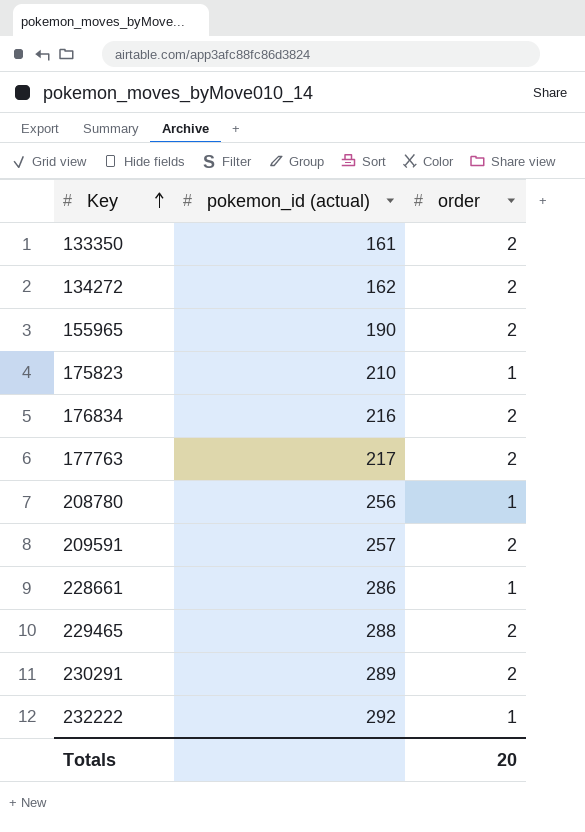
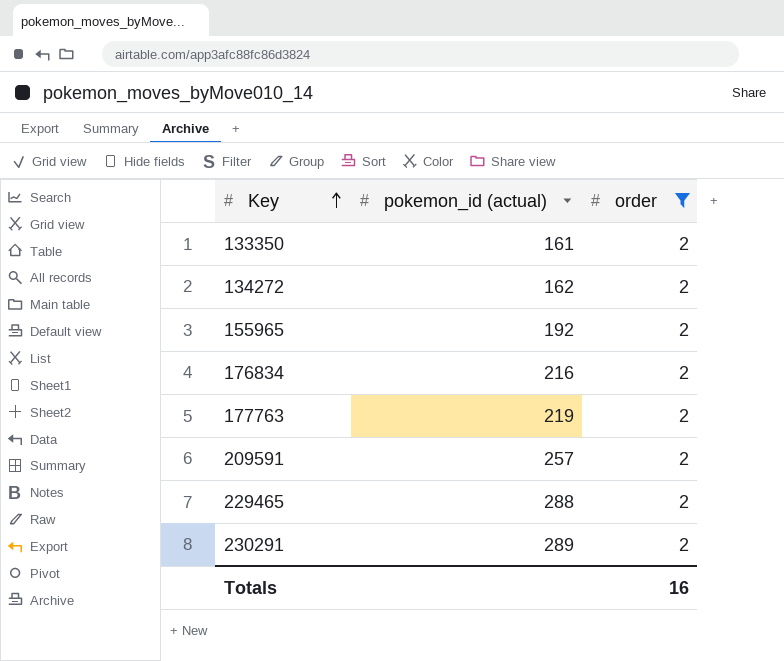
filter: none -> order = 2
155965 | pokemon_id (actual): 190 -> 192
177763 | pokemon_id (actual): 217 -> 219
Totals | order: 20 -> 16

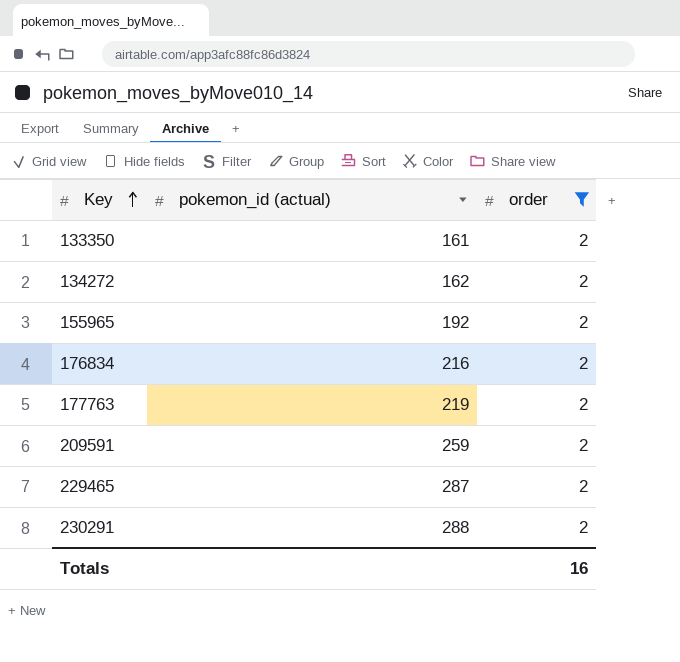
209591 | pokemon_id (actual): 257 -> 259
229465 | pokemon_id (actual): 288 -> 287
230291 | pokemon_id (actual): 289 -> 288

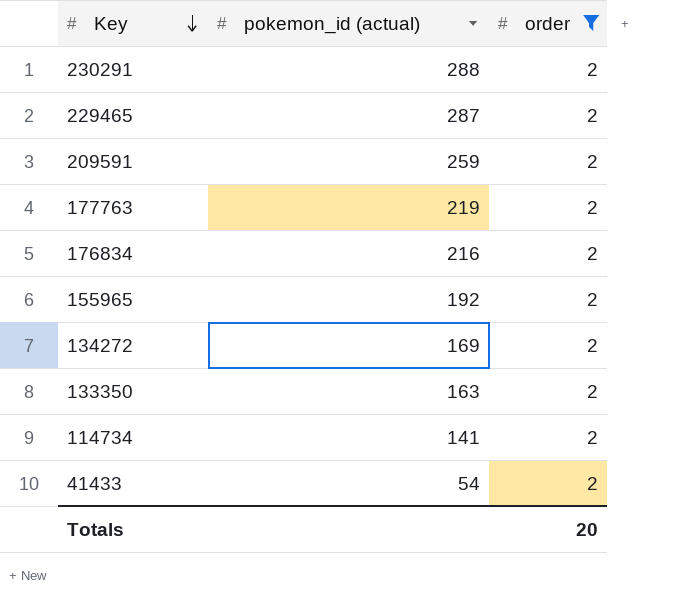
row order: Key ascending -> Key descending
134272 | pokemon_id (actual): 162 -> 169
133350 | pokemon_id (actual): 161 -> 163
row 114734: none -> 141 | 2
row 41433: none -> 54 | 2
Totals | order: 16 -> 20

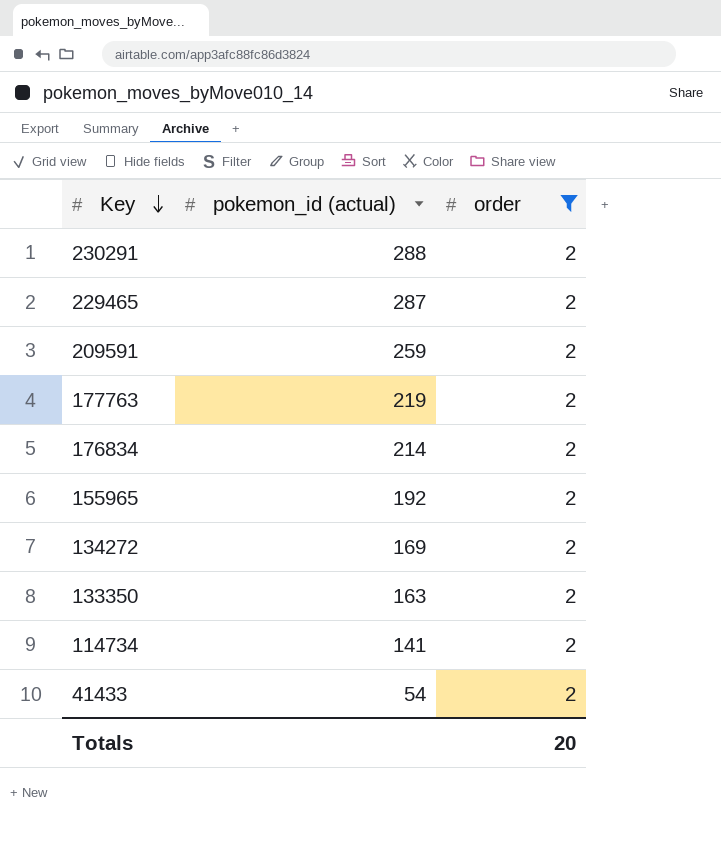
176834 | pokemon_id (actual): 216 -> 214

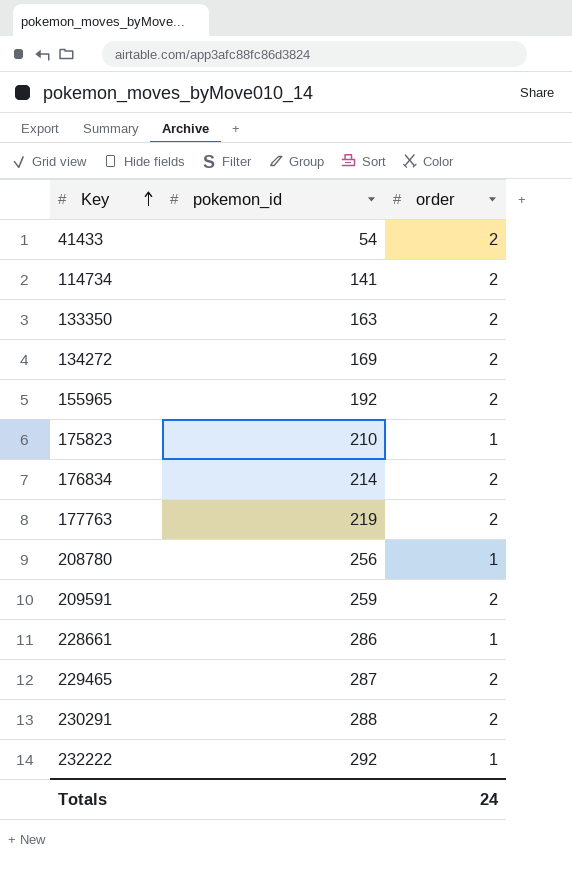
filter: order = 2 -> none
row order: Key descending -> Key ascending
column name: pokemon_id (actual) -> pokemon_id
Totals | order: 20 -> 24

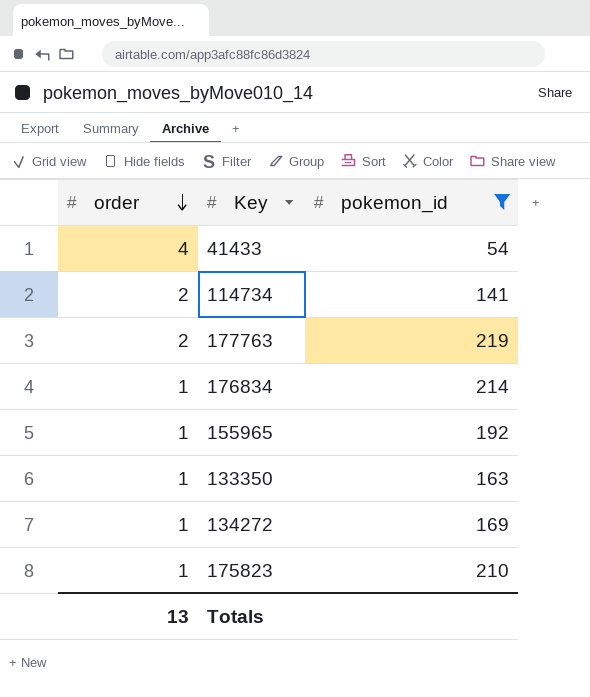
filter: none -> pokemon_id <= 219
row order: Key ascending -> order descending
column order | position: 3 -> 1
41433 | order: 2 -> 4
176834 | order: 2 -> 1
155965 | order: 2 -> 1
133350 | order: 2 -> 1
134272 | order: 2 -> 1
Totals | order: 24 -> 13

